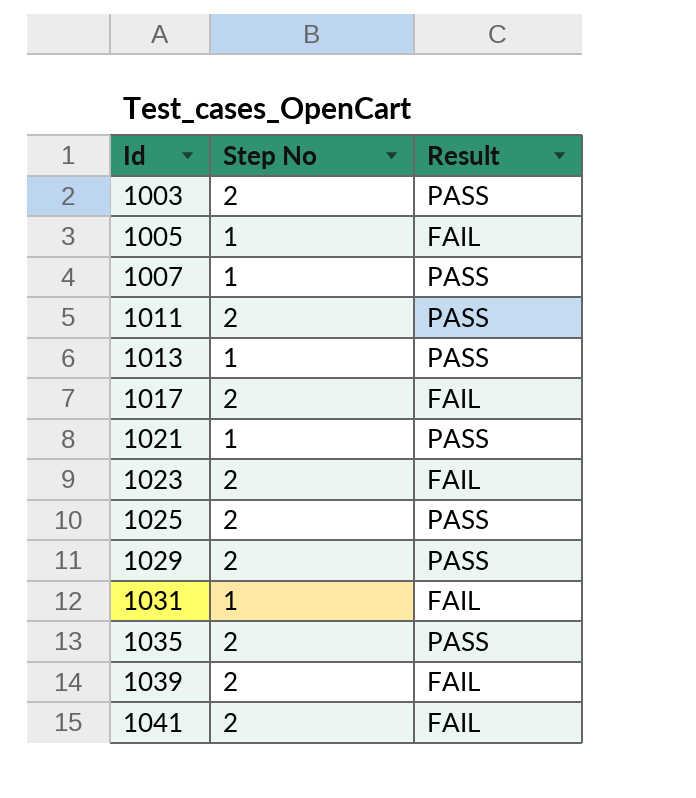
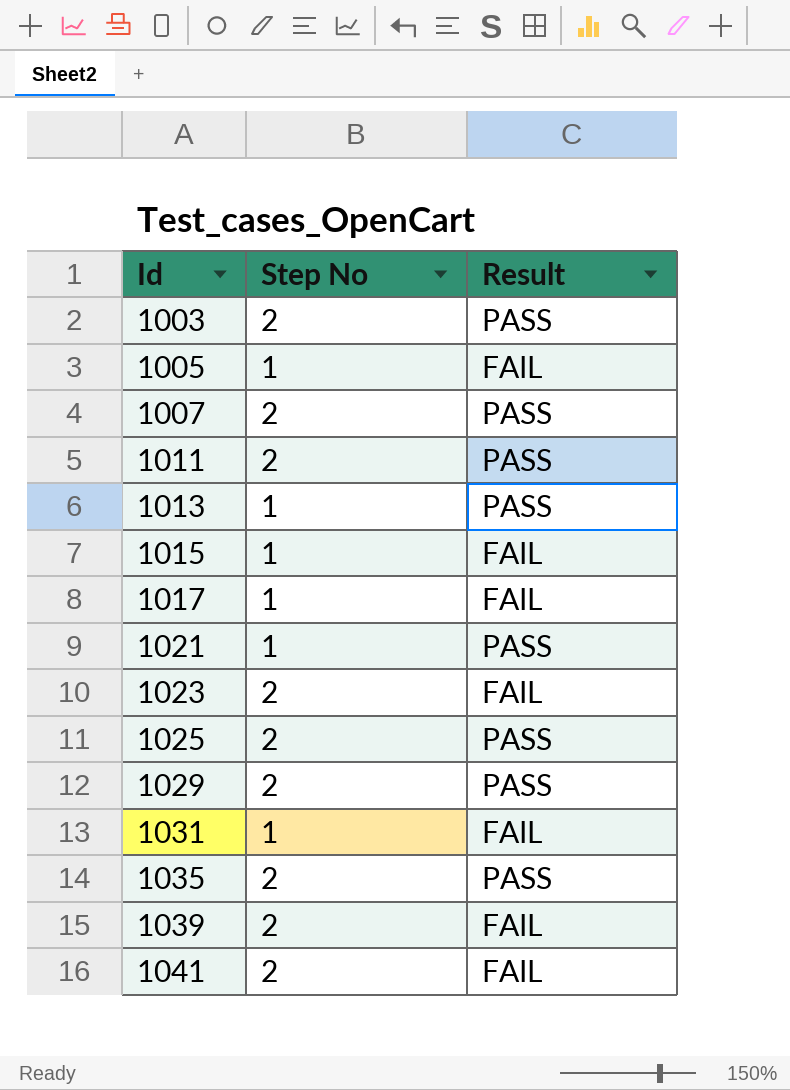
1007 | Step No: 1 -> 2
row 1015: none -> 1 | FAIL
1017 | Step No: 2 -> 1

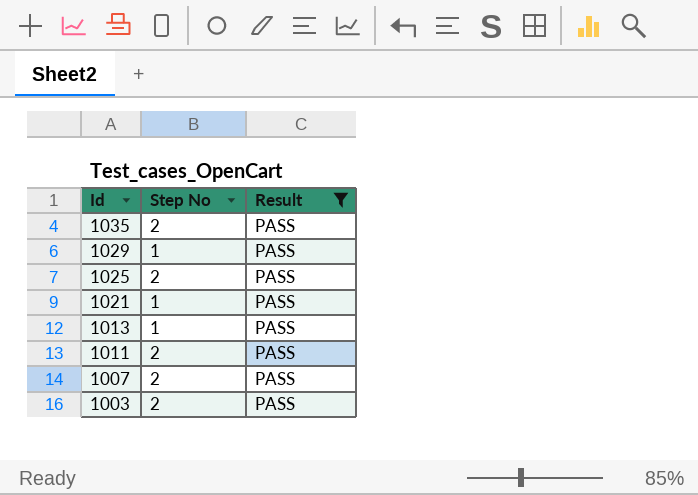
filter: none -> Result = PASS
row order: Id ascending -> Id descending
1029 | Step No: 2 -> 1

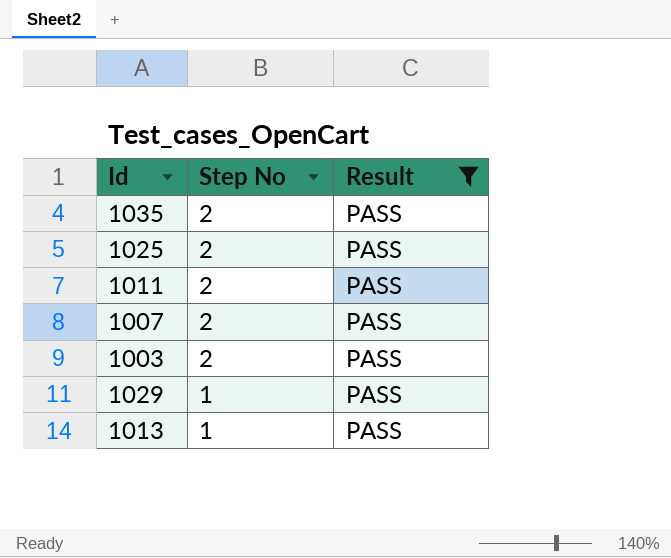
row order: Id descending -> Step No descending
row 1021: 1 | PASS -> none

